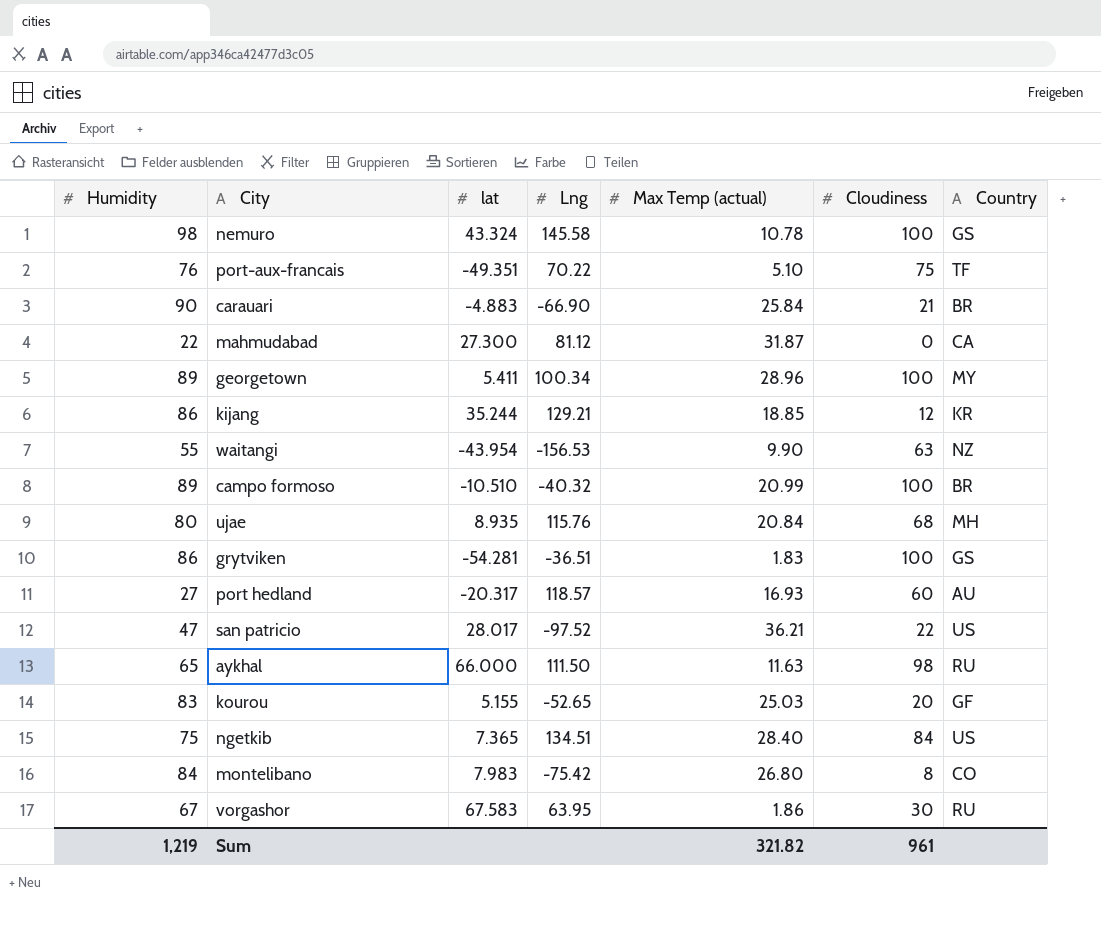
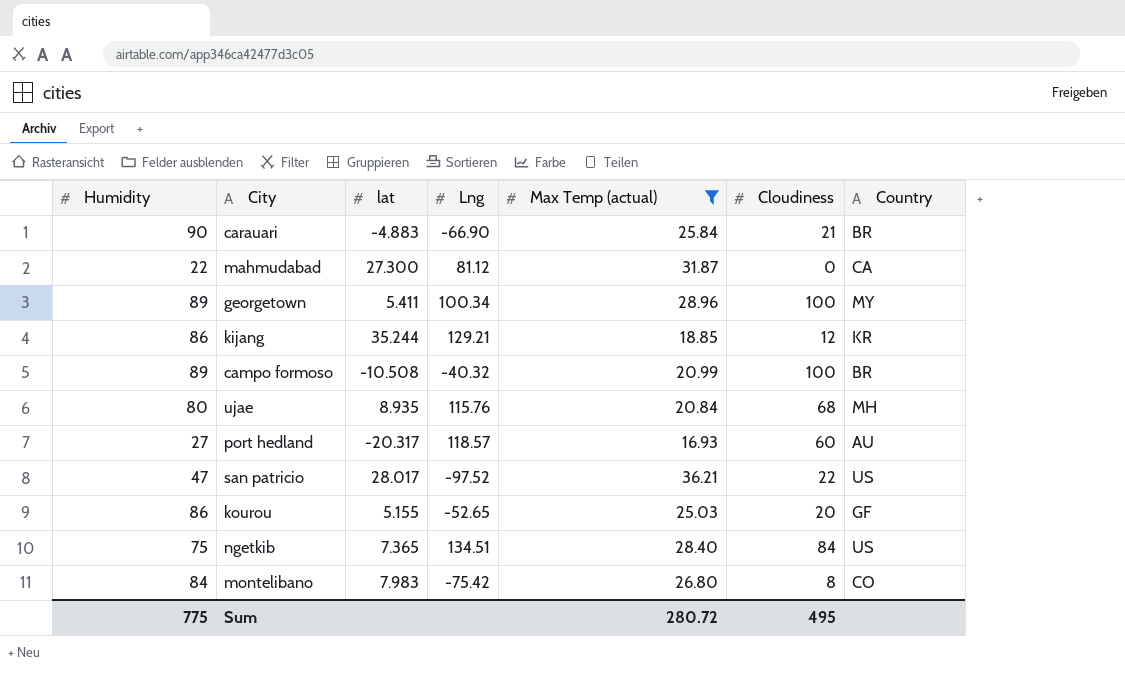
filter: none -> Max Temp (actual) >= 16.93
campo formoso | lat: -10.510 -> -10.508
kourou | Humidity: 83 -> 86
Sum | Humidity: 1,219 -> 775
Sum | Max Temp (actual): 321.82 -> 280.72
Sum | Cloudiness: 961 -> 495

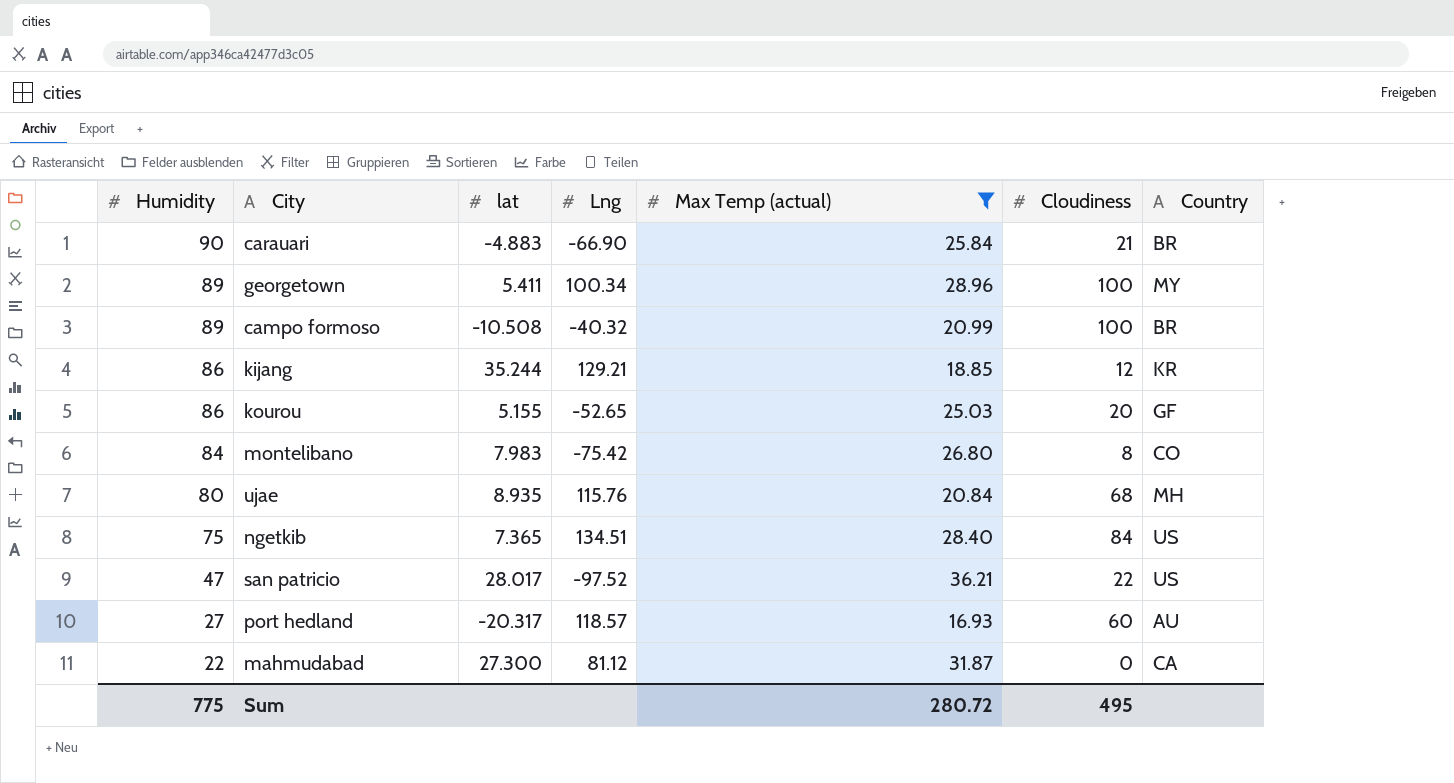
row order: none -> Humidity descending

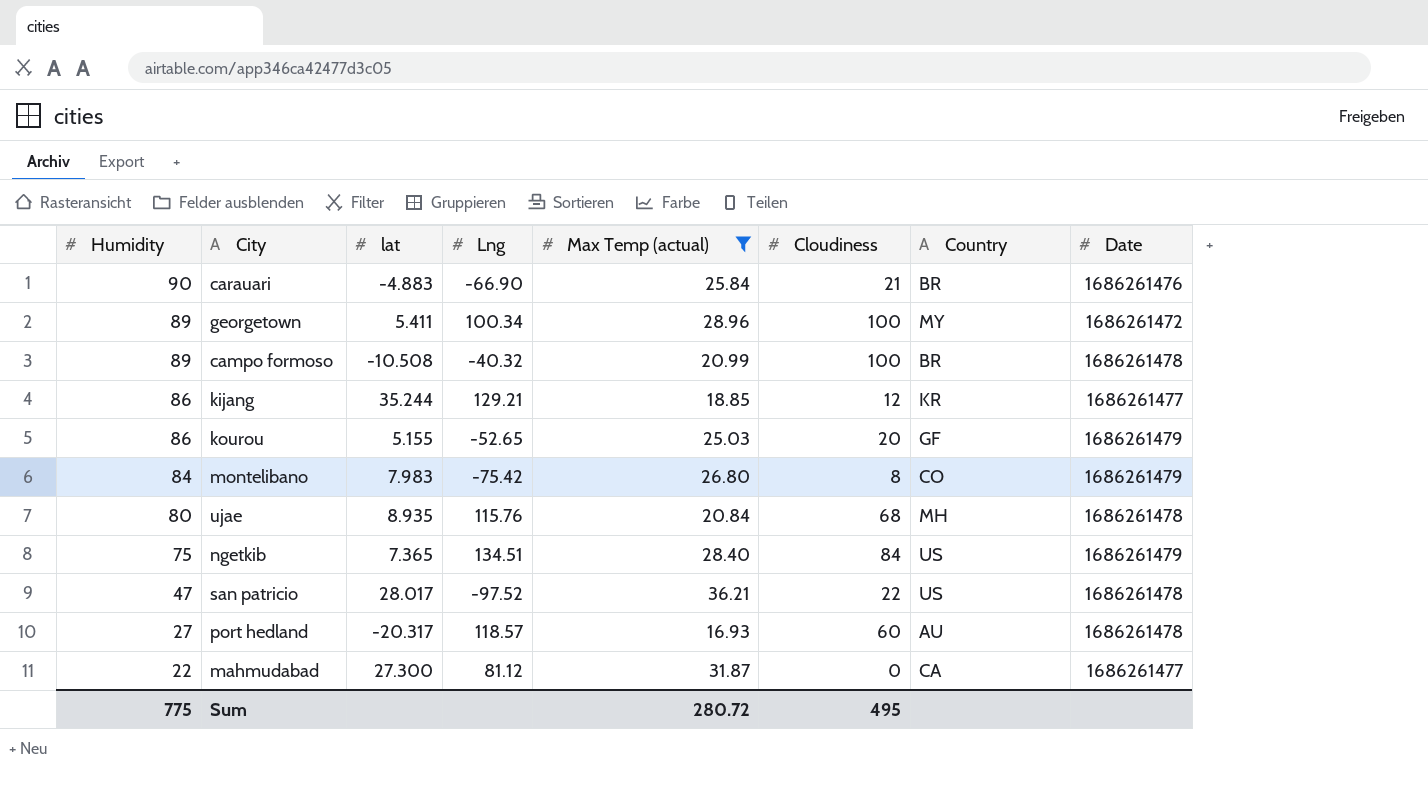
column Date | position: none -> 8

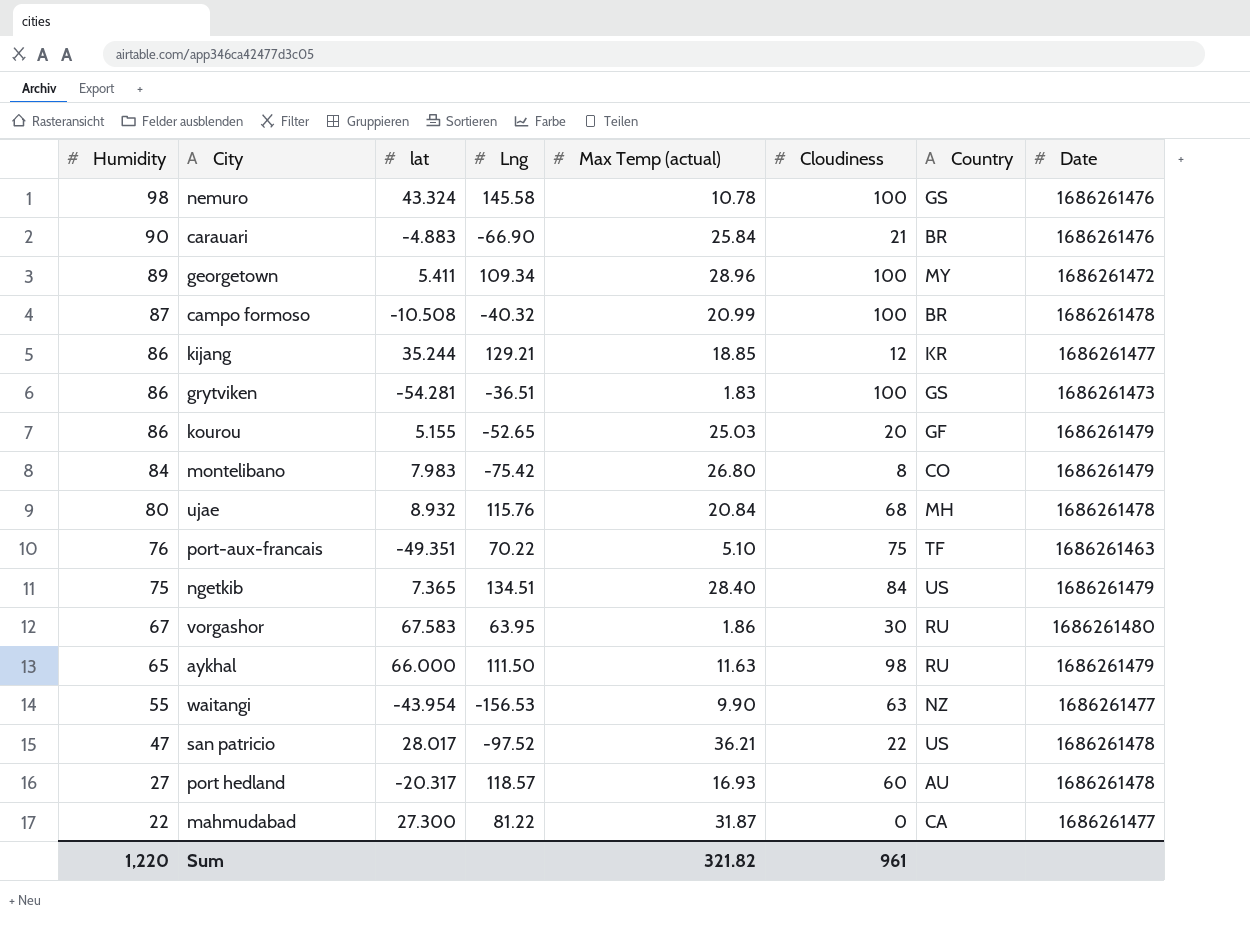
filter: Max Temp (actual) >= 16.93 -> none
georgetown | Lng: 100.34 -> 109.34
campo formoso | Humidity: 89 -> 87
ujae | lat: 8.935 -> 8.932
mahmudabad | Lng: 81.12 -> 81.22
Sum | Humidity: 775 -> 1,220
Sum | Max Temp (actual): 280.72 -> 321.82
Sum | Cloudiness: 495 -> 961

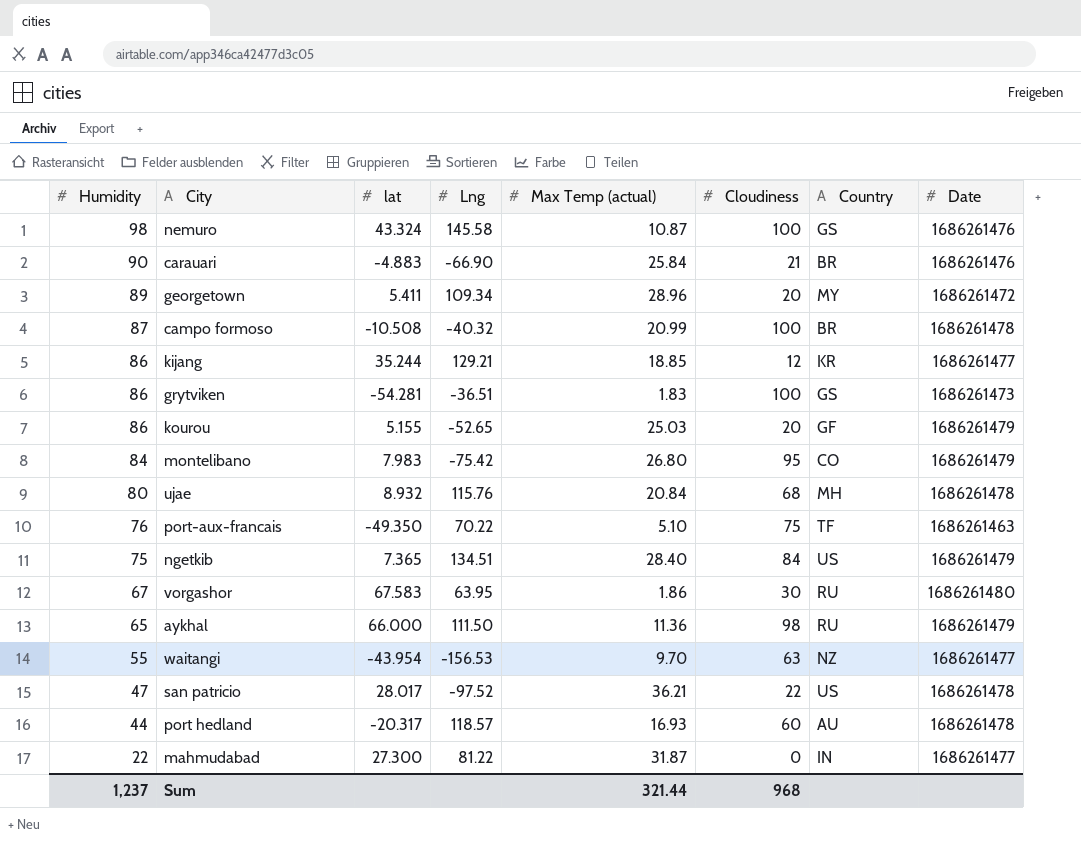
nemuro | Max Temp (actual): 10.78 -> 10.87
georgetown | Cloudiness: 100 -> 20
montelibano | Cloudiness: 8 -> 95
port-aux-francais | lat: -49.351 -> -49.350
aykhal | Max Temp (actual): 11.63 -> 11.36
waitangi | Max Temp (actual): 9.90 -> 9.70
port hedland | Humidity: 27 -> 44
mahmudabad | Country: CA -> IN
Sum | Humidity: 1,220 -> 1,237
Sum | Max Temp (actual): 321.82 -> 321.44
Sum | Cloudiness: 961 -> 968

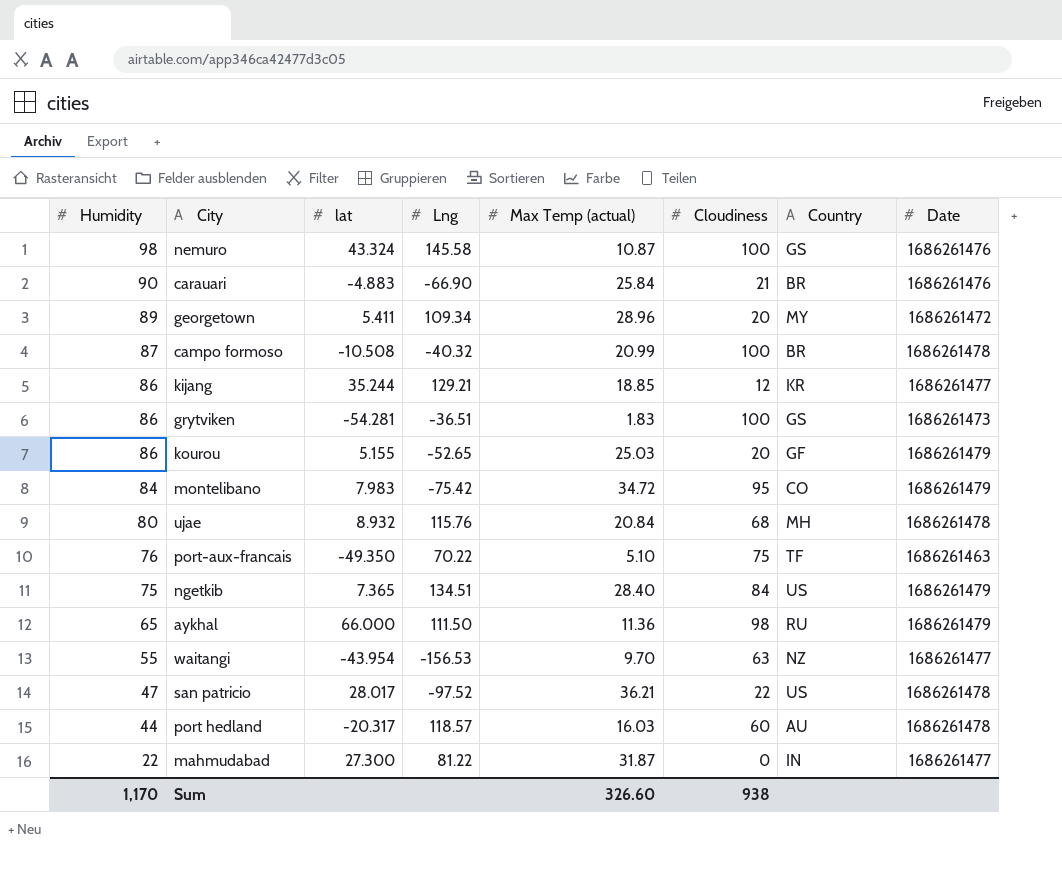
row vorgashor: 67 | 67.583 | 63.95 | 1.86 | 30 | RU | 1686261480 -> none
montelibano | Max Temp (actual): 26.80 -> 34.72
port hedland | Max Temp (actual): 16.93 -> 16.03
Sum | Humidity: 1,237 -> 1,170
Sum | Max Temp (actual): 321.44 -> 326.60
Sum | Cloudiness: 968 -> 938

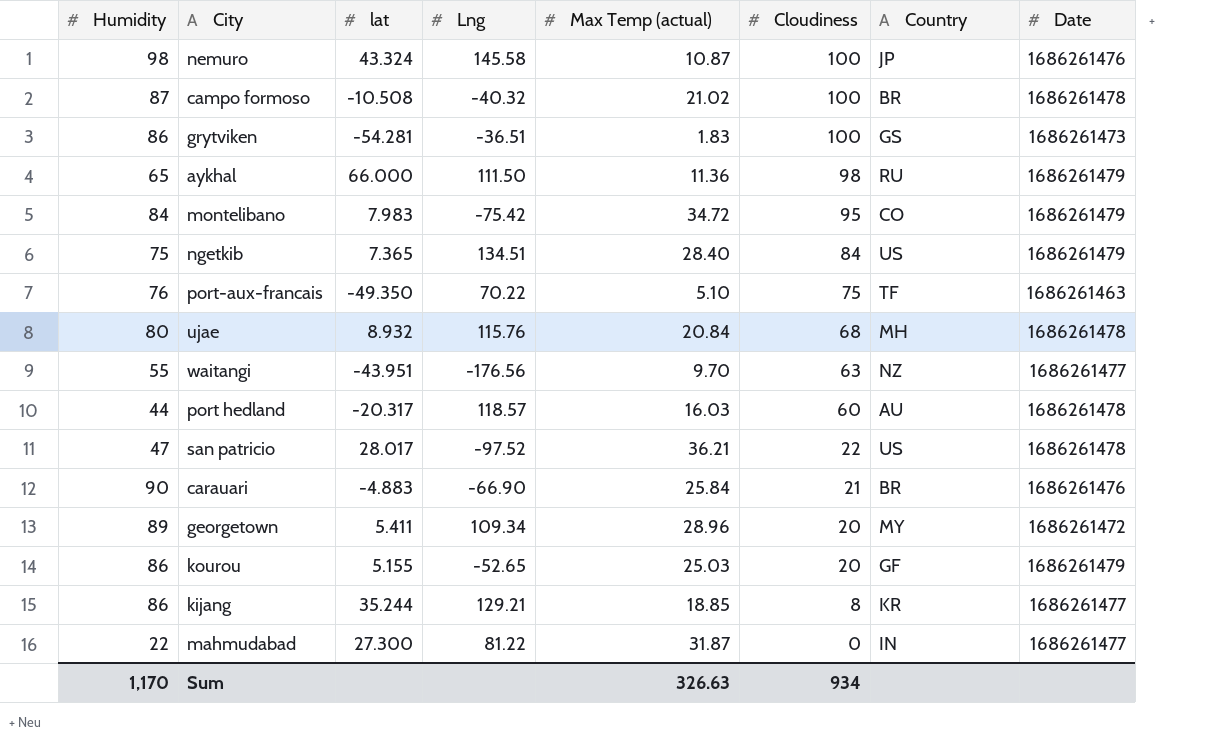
row order: Humidity descending -> Cloudiness descending
nemuro | Country: GS -> JP
campo formoso | Max Temp (actual): 20.99 -> 21.02
waitangi | lat: -43.954 -> -43.951
waitangi | Lng: -156.53 -> -176.56
kijang | Cloudiness: 12 -> 8
Sum | Max Temp (actual): 326.60 -> 326.63
Sum | Cloudiness: 938 -> 934

